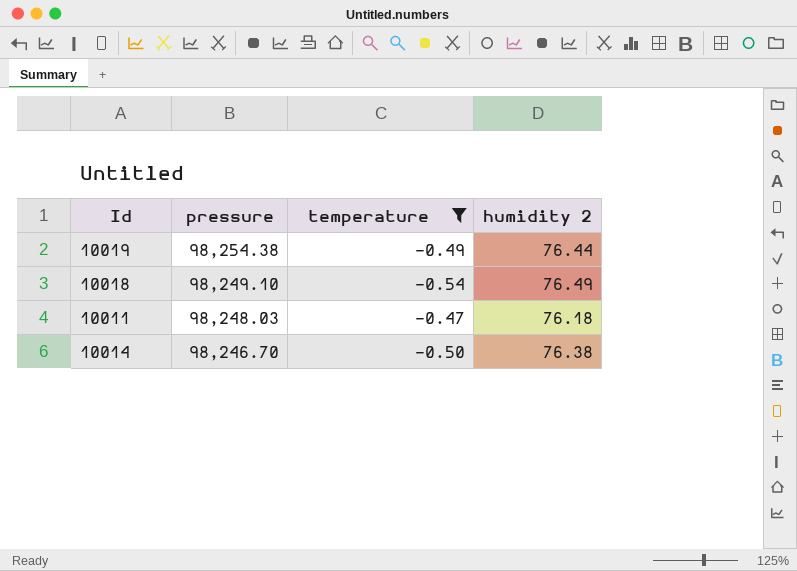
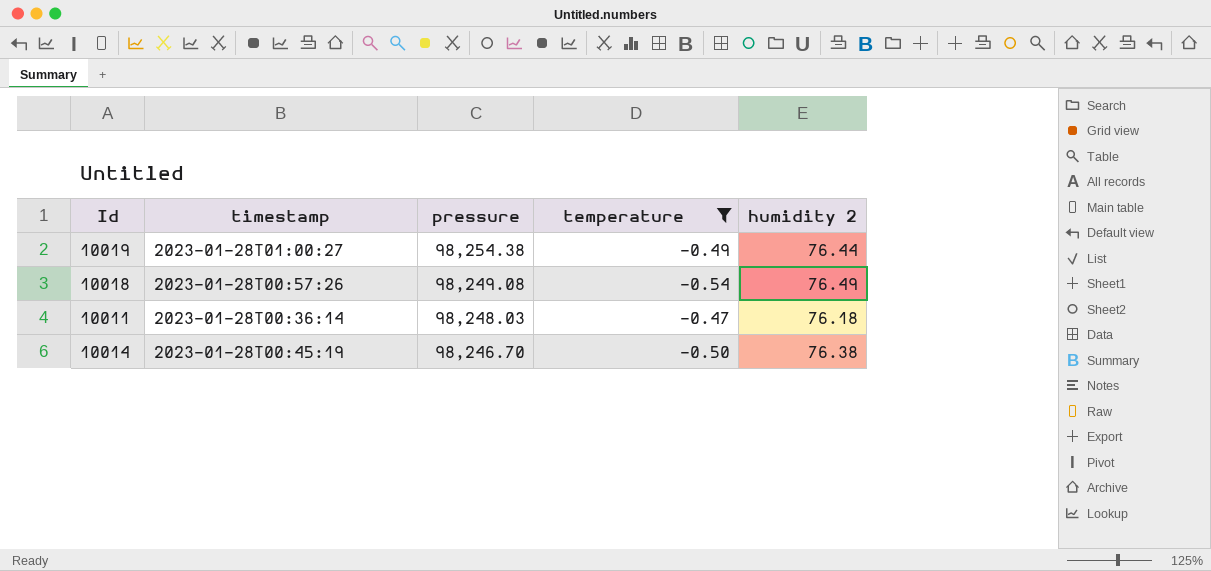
column timestamp | position: none -> 2
10018 | pressure: 98,249.10 -> 98,249.08

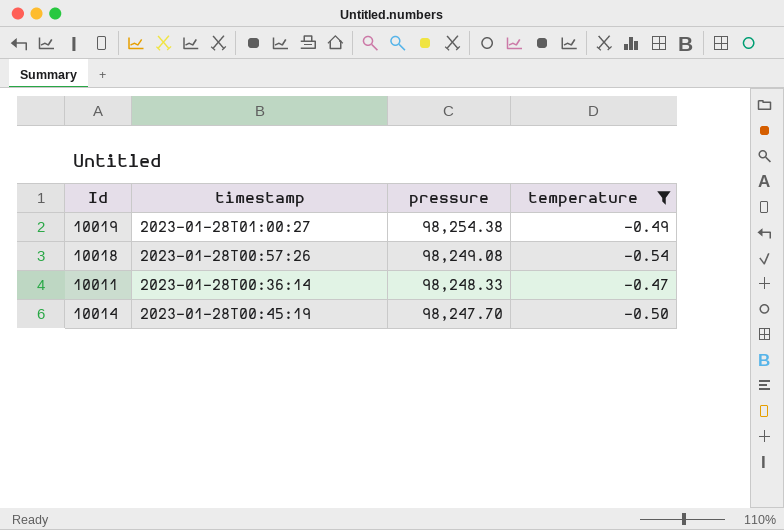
column humidity 2 | position: 5 -> none
10011 | pressure: 98,248.03 -> 98,248.33
10014 | pressure: 98,246.70 -> 98,247.70

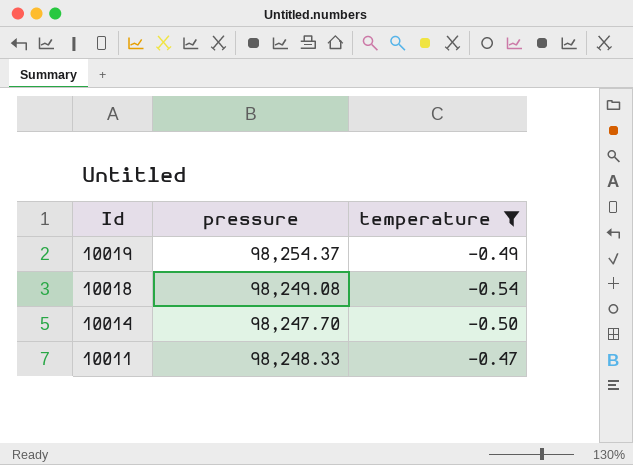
row order: pressure descending -> Id descending
column timestamp | position: 2 -> none
10019 | pressure: 98,254.38 -> 98,254.37

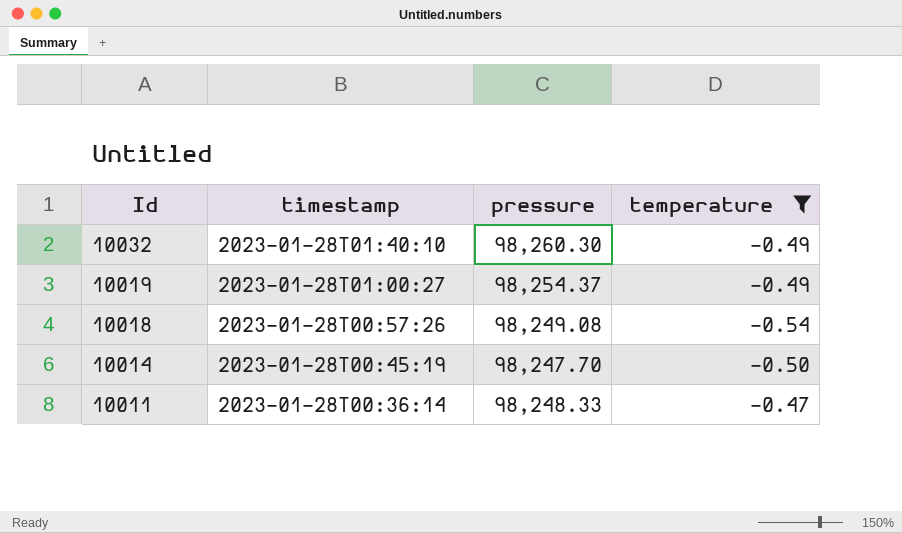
column timestamp | position: none -> 2
row 10032: none -> 2023-01-28T01:40:10 | 98,260.30 | -0.49

